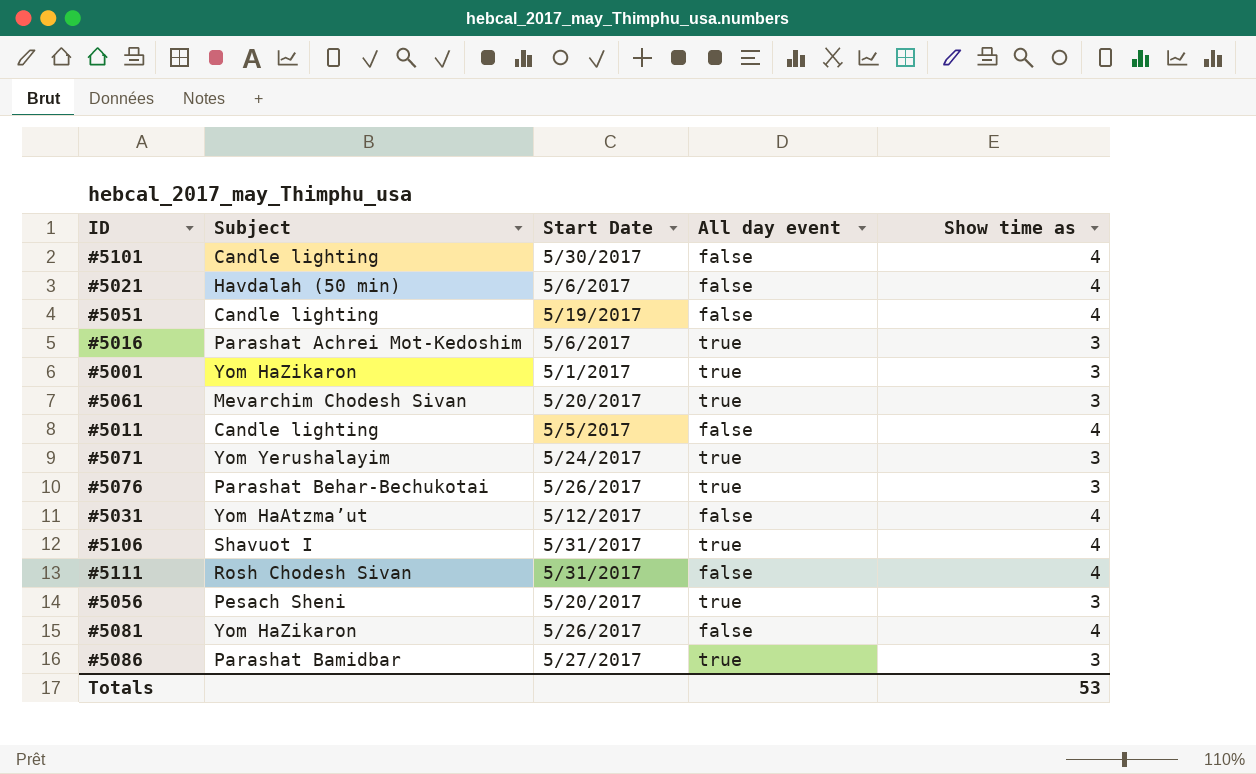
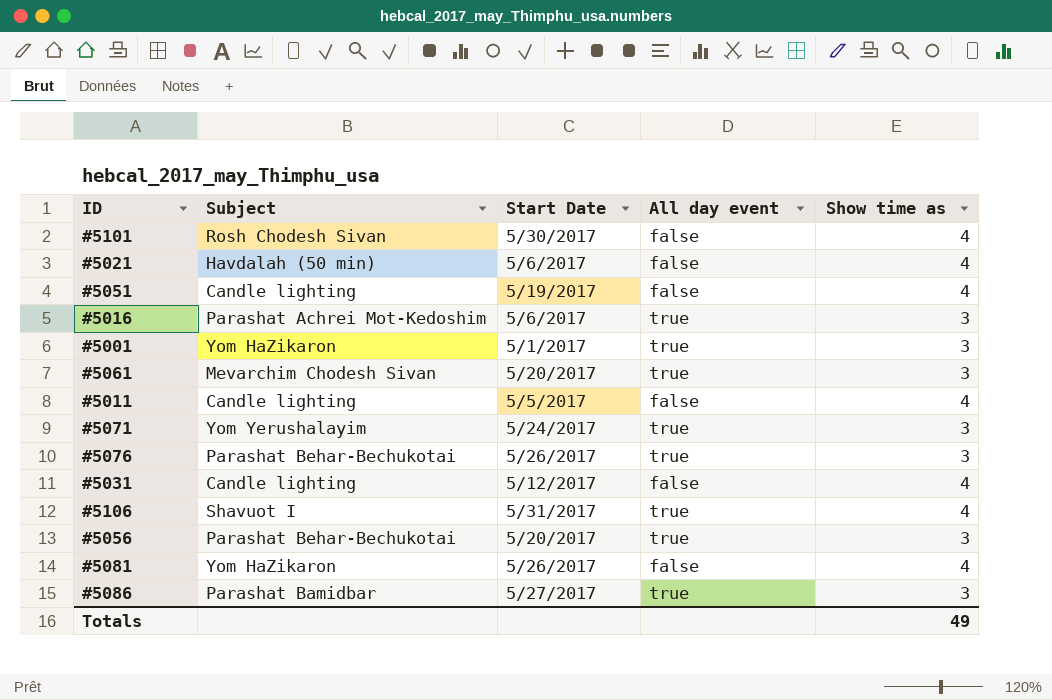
row #5111: Rosh Chodesh Sivan | 5/31/2017 | false | 4 -> none
#5101 | Subject: Candle lighting -> Rosh Chodesh Sivan
#5031 | Subject: Yom HaAtzma’ut -> Candle lighting
#5056 | Subject: Pesach Sheni -> Parashat Behar-Bechukotai
Totals | Show time as: 53 -> 49

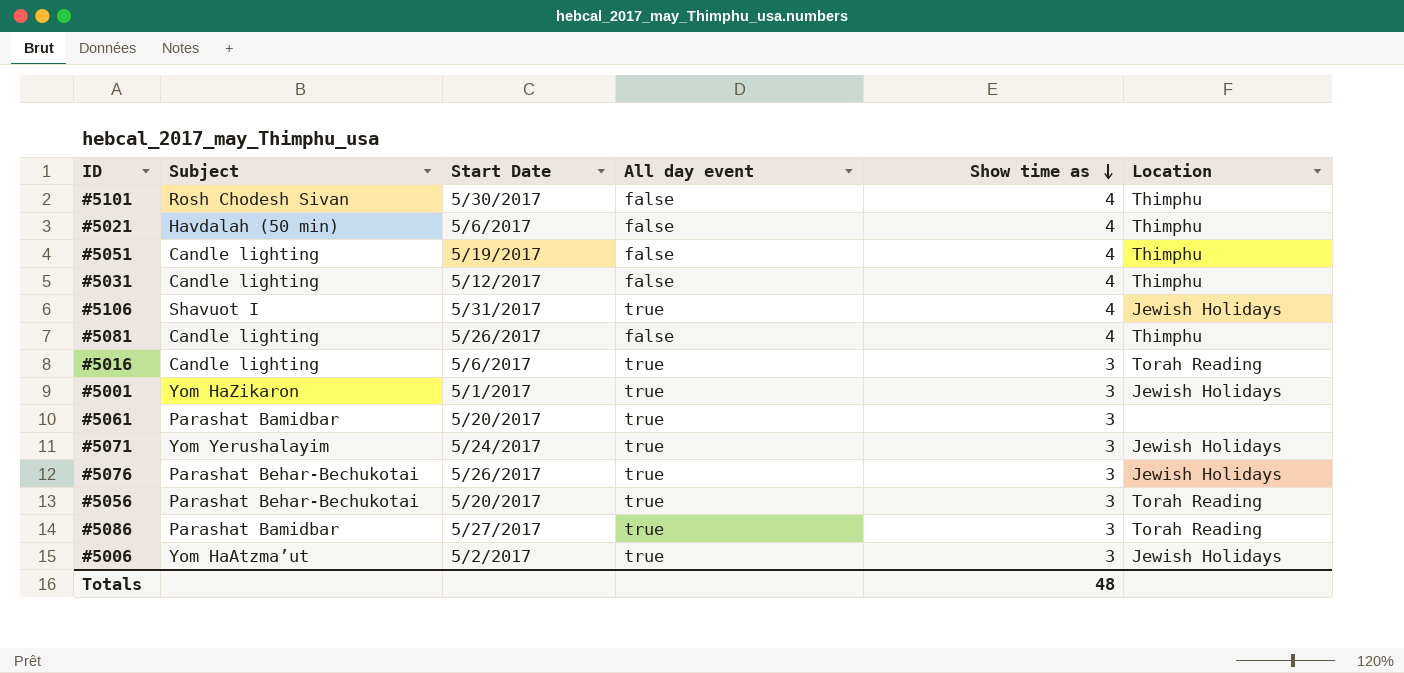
row order: none -> Show time as descending
column Location | position: none -> 6
row #5011: Candle lighting | 5/5/2017 | false | 4 -> none
#5081 | Subject: Yom HaZikaron -> Candle lighting
#5016 | Subject: Parashat Achrei Mot-Kedoshim -> Candle lighting
#5061 | Subject: Mevarchim Chodesh Sivan -> Parashat Bamidbar
row #5006: none -> Yom HaAtzma’ut | 5/2/2017 | true | 3 | Jewish Holidays
Totals | Show time as: 49 -> 48

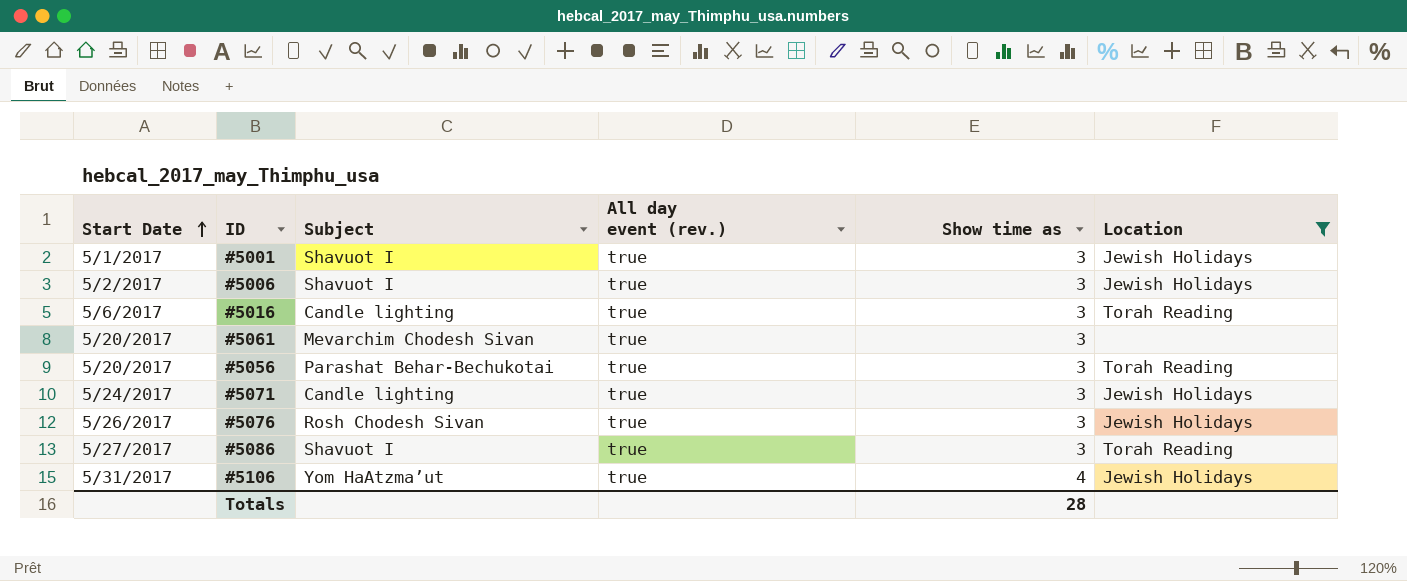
filter: none -> Location != Thimphu
row order: Show time as descending -> Start Date ascending
column Start Date | position: 3 -> 1
column name: All day event -> All day event (rev.)
#5001 | Subject: Yom HaZikaron -> Shavuot I
#5006 | Subject: Yom HaAtzma’ut -> Shavuot I
#5061 | Subject: Parashat Bamidbar -> Mevarchim Chodesh Sivan
#5071 | Subject: Yom Yerushalayim -> Candle lighting
#5076 | Subject: Parashat Behar-Bechukotai -> Rosh Chodesh Sivan
#5086 | Subject: Parashat Bamidbar -> Shavuot I
#5106 | Subject: Shavuot I -> Yom HaAtzma’ut
Totals | Show time as: 48 -> 28

